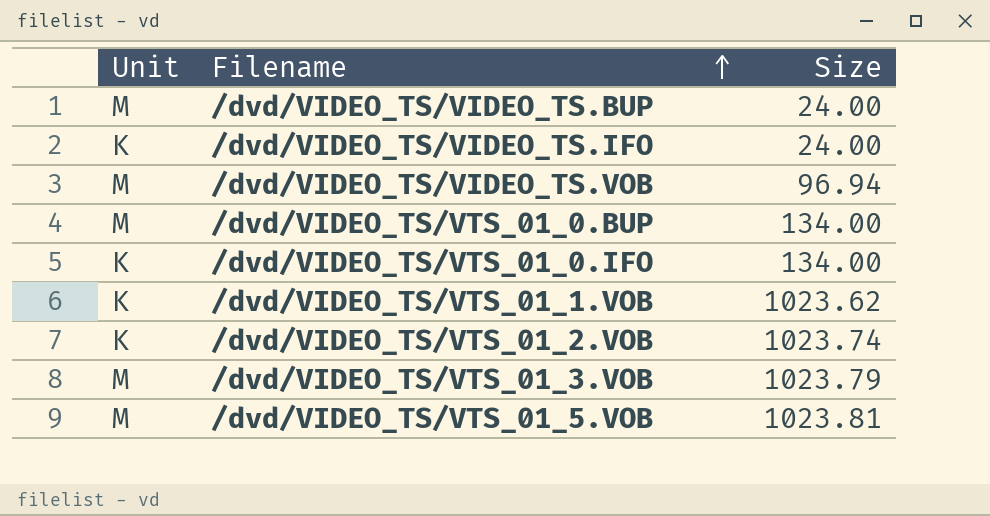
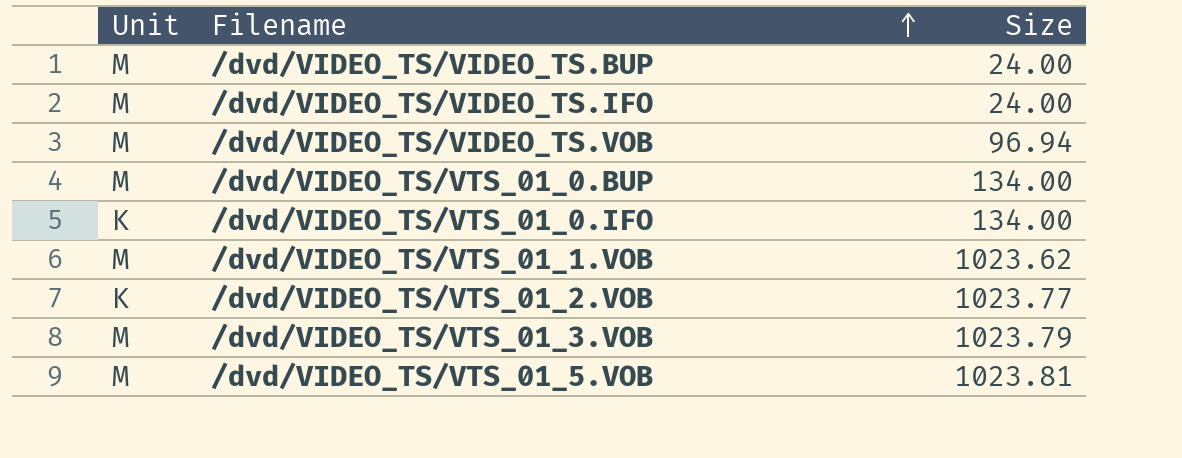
/dvd/VIDEO_TS/VIDEO_TS.IFO | Unit: K -> M
/dvd/VIDEO_TS/VTS_01_1.VOB | Unit: K -> M
/dvd/VIDEO_TS/VTS_01_2.VOB | Size: 1023.74 -> 1023.77

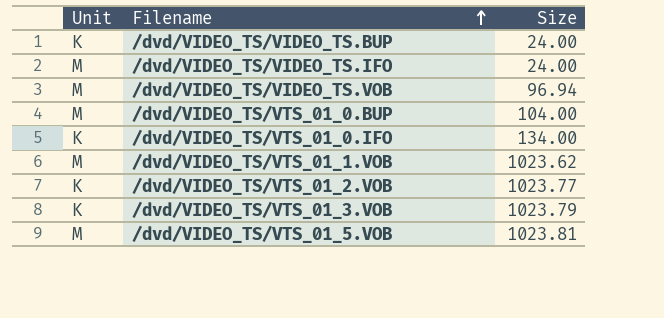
/dvd/VIDEO_TS/VIDEO_TS.BUP | Unit: M -> K
/dvd/VIDEO_TS/VTS_01_0.BUP | Size: 134.00 -> 104.00
/dvd/VIDEO_TS/VTS_01_3.VOB | Unit: M -> K

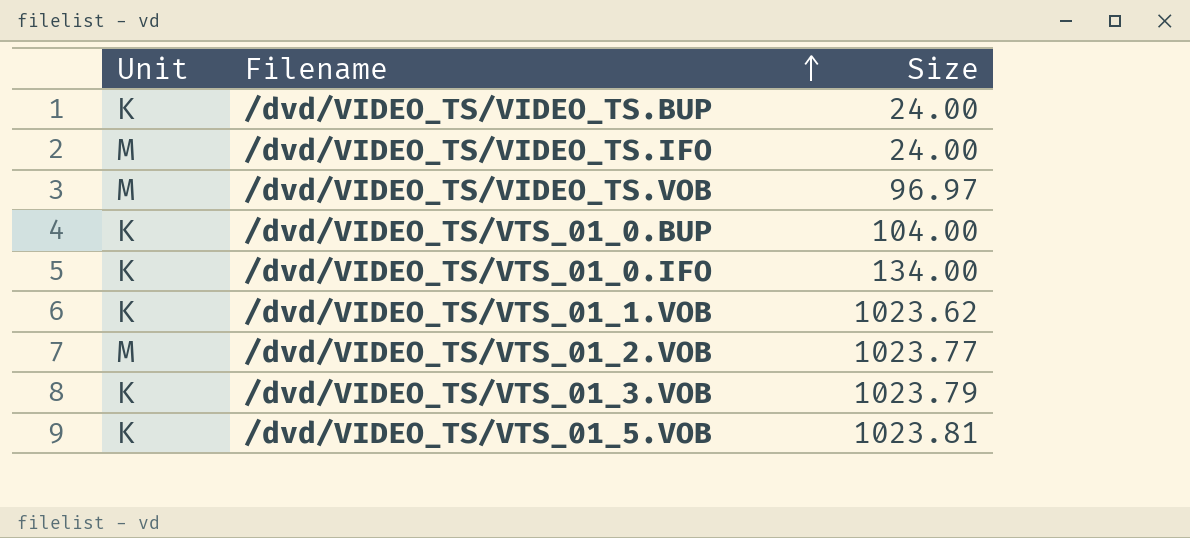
/dvd/VIDEO_TS/VIDEO_TS.VOB | Size: 96.94 -> 96.97
/dvd/VIDEO_TS/VTS_01_0.BUP | Unit: M -> K
/dvd/VIDEO_TS/VTS_01_1.VOB | Unit: M -> K
/dvd/VIDEO_TS/VTS_01_2.VOB | Unit: K -> M
/dvd/VIDEO_TS/VTS_01_5.VOB | Unit: M -> K

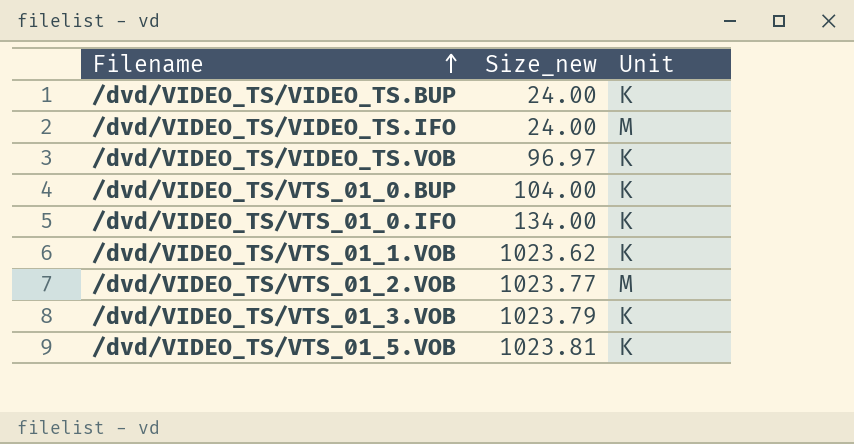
column name: Size -> Size_new
column Unit | position: 1 -> 3
/dvd/VIDEO_TS/VIDEO_TS.VOB | Unit: M -> K

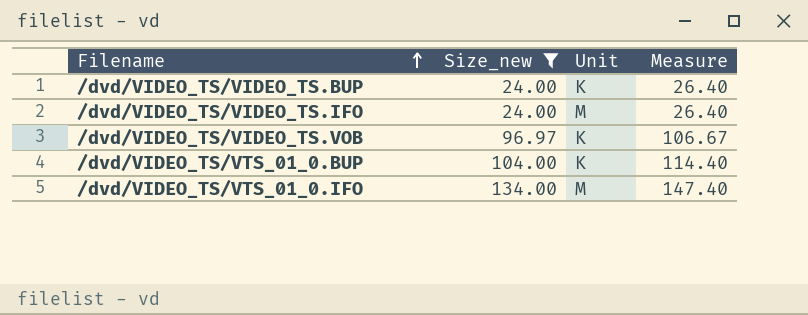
filter: none -> Size_new <= 134.00
column Measure | formula: none -> [Size_new] * 1.1
/dvd/VIDEO_TS/VTS_01_0.IFO | Unit: K -> M

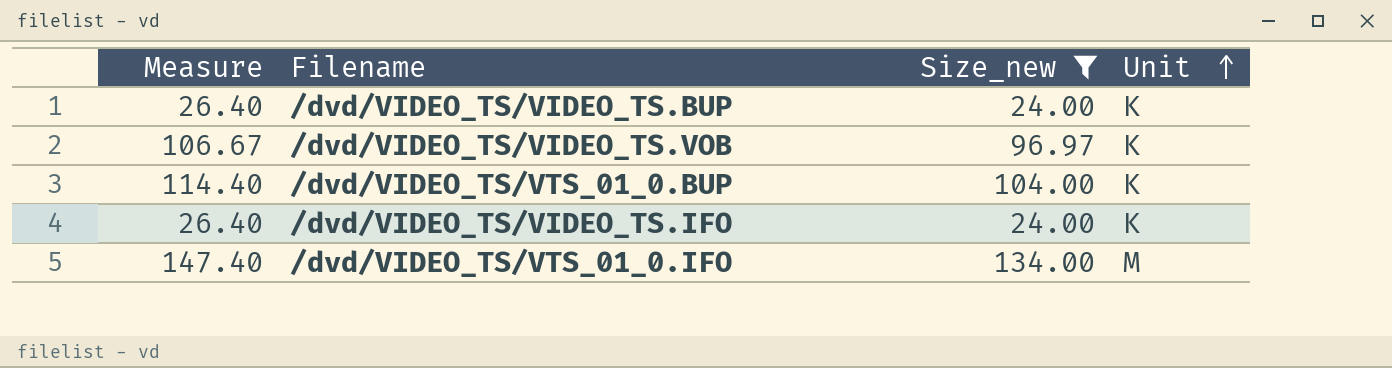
row order: Filename ascending -> Unit ascending
column Measure | position: 4 -> 1
/dvd/VIDEO_TS/VIDEO_TS.IFO | Unit: M -> K

